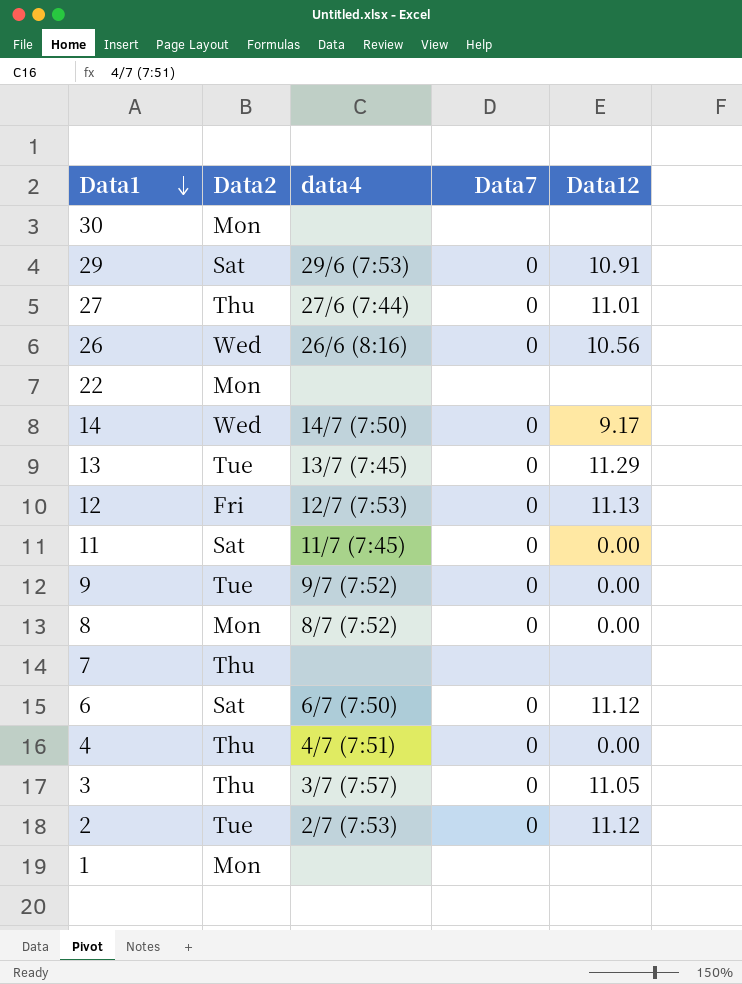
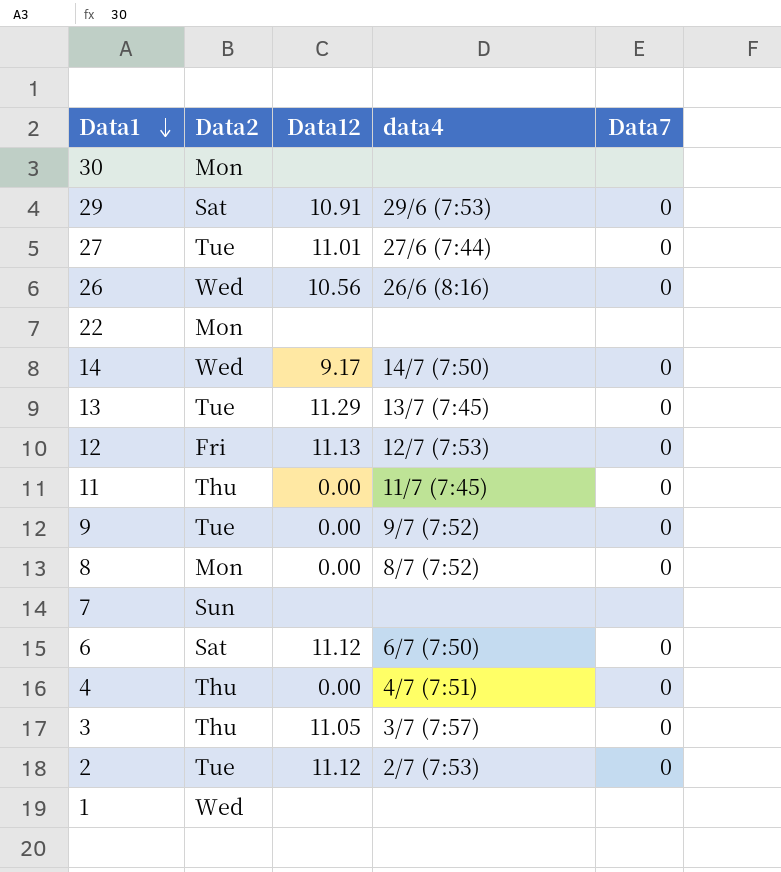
column Data12 | position: 5 -> 3
27 | Data2: Thu -> Tue
11 | Data2: Sat -> Thu
7 | Data2: Thu -> Sun
1 | Data2: Mon -> Wed

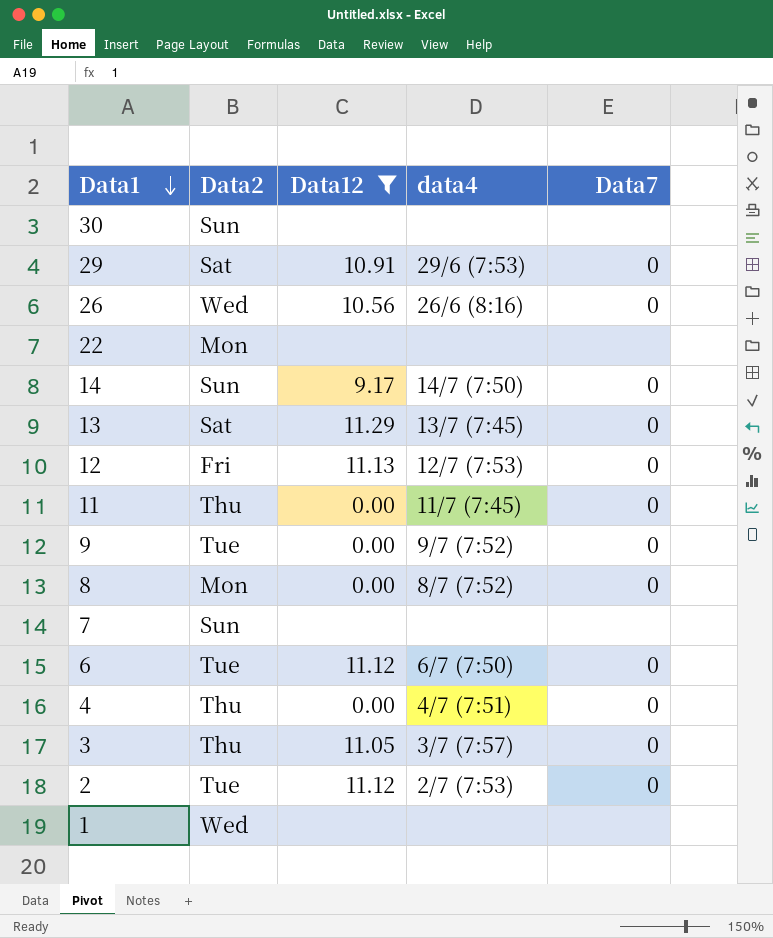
filter: none -> Data12 != 11.01
30 | Data2: Mon -> Sun
14 | Data2: Wed -> Sun
13 | Data2: Tue -> Sat
6 | Data2: Sat -> Tue

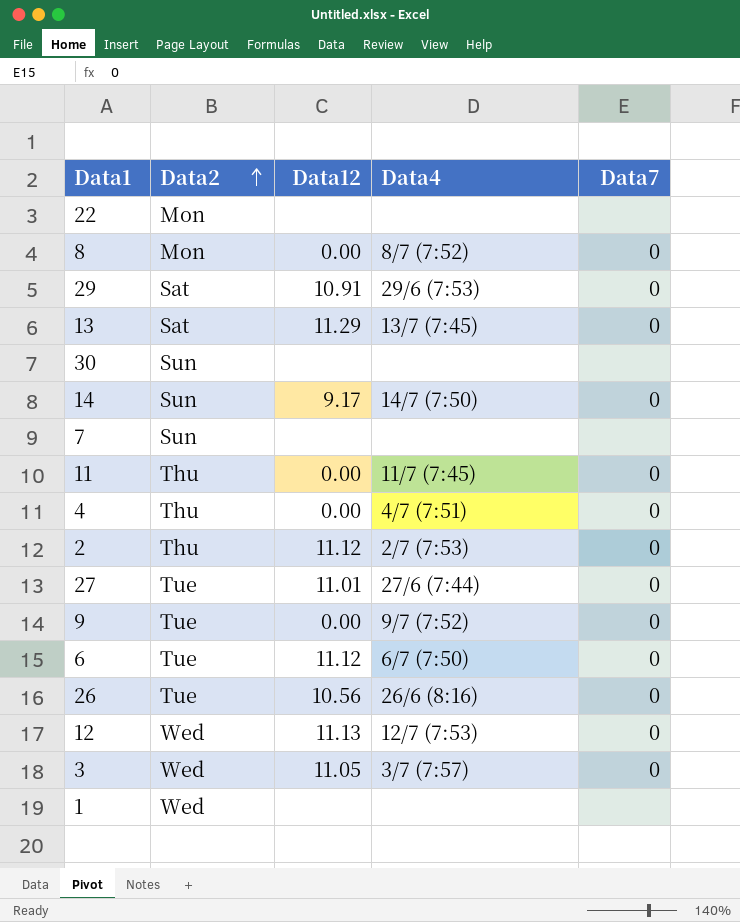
filter: Data12 != 11.01 -> none
row order: Data1 descending -> Data2 ascending
column name: data4 -> Data4
2 | Data2: Tue -> Thu
26 | Data2: Wed -> Tue
12 | Data2: Fri -> Wed
3 | Data2: Thu -> Wed

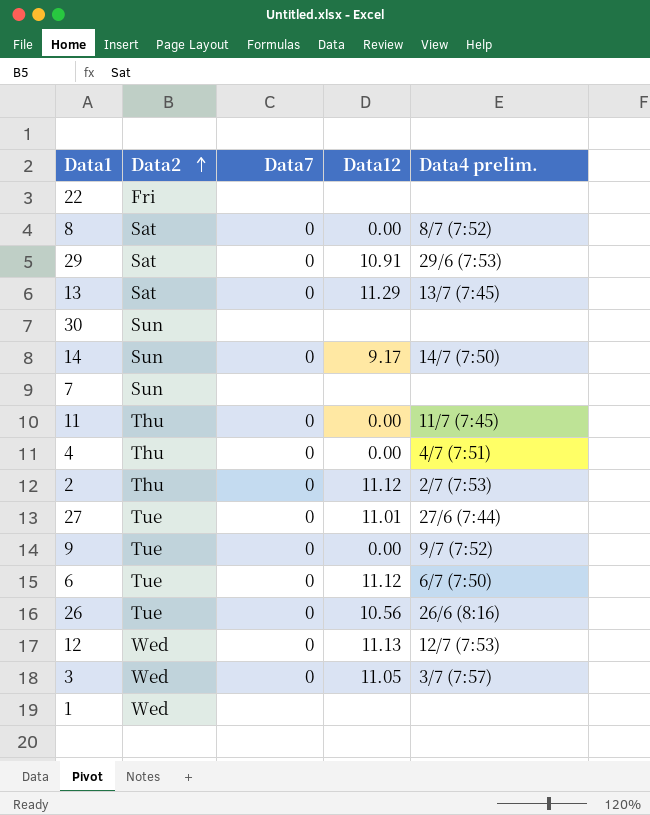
column Data7 | position: 5 -> 3
column name: Data4 -> Data4 prelim.
22 | Data2: Mon -> Fri
8 | Data2: Mon -> Sat

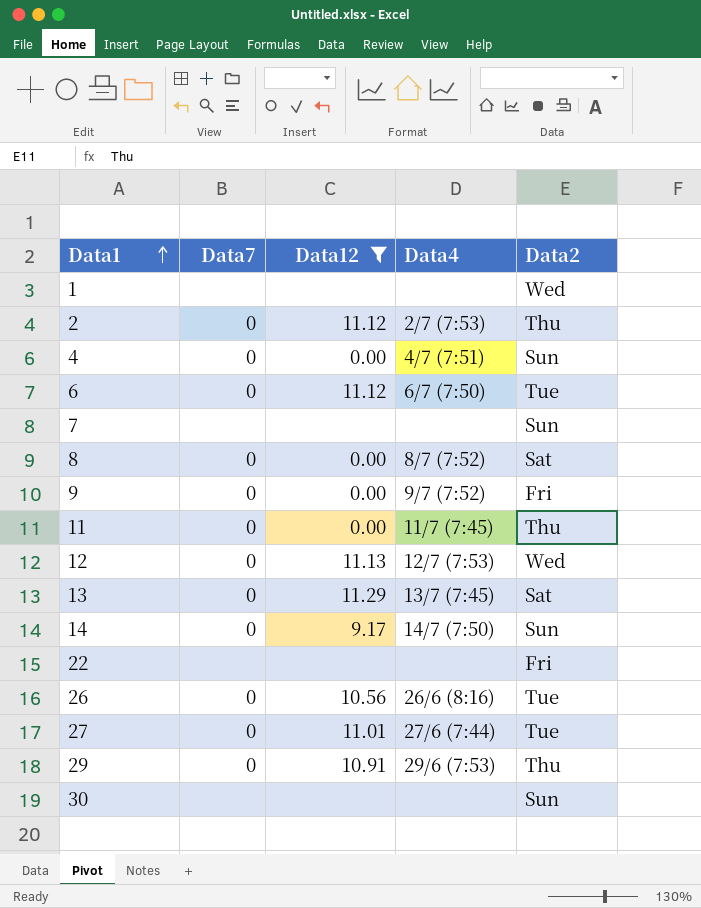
filter: none -> Data12 != 11.05
row order: Data2 ascending -> Data1 ascending
column name: Data4 prelim. -> Data4
column Data2 | position: 2 -> 5
4 | Data2: Thu -> Sun
9 | Data2: Tue -> Fri
29 | Data2: Sat -> Thu

